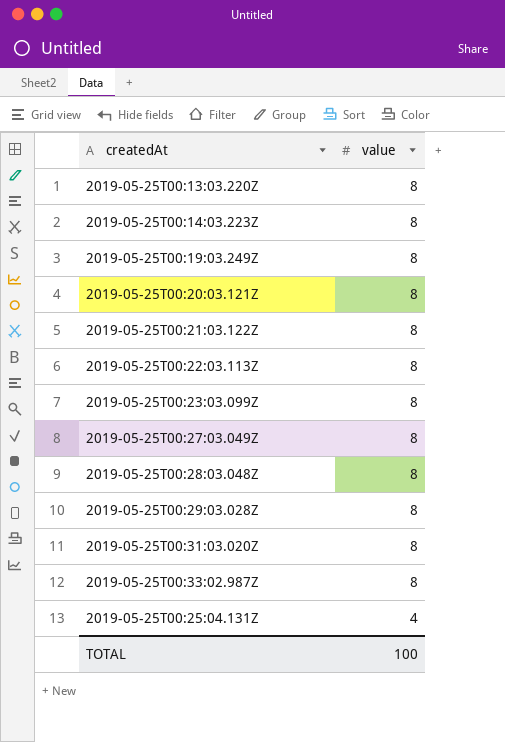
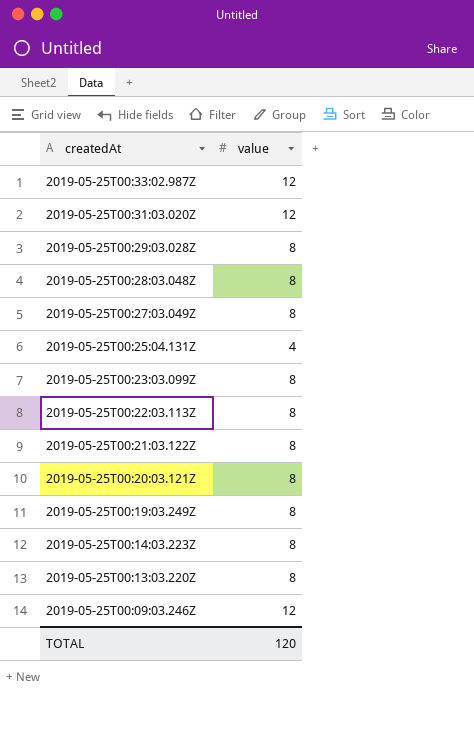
row order: value descending -> createdAt descending
2019-05-25T00:33:02.987Z | value: 8 -> 12
2019-05-25T00:31:03.020Z | value: 8 -> 12
row 2019-05-25T00:09:03.246Z: none -> 12
TOTAL | value: 100 -> 120

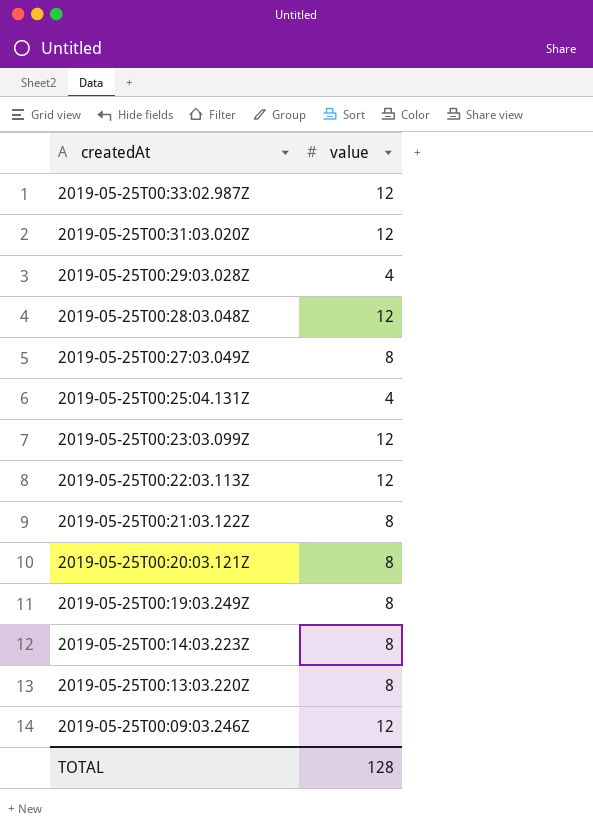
2019-05-25T00:29:03.028Z | value: 8 -> 4
2019-05-25T00:28:03.048Z | value: 8 -> 12
2019-05-25T00:23:03.099Z | value: 8 -> 12
2019-05-25T00:22:03.113Z | value: 8 -> 12
TOTAL | value: 120 -> 128

